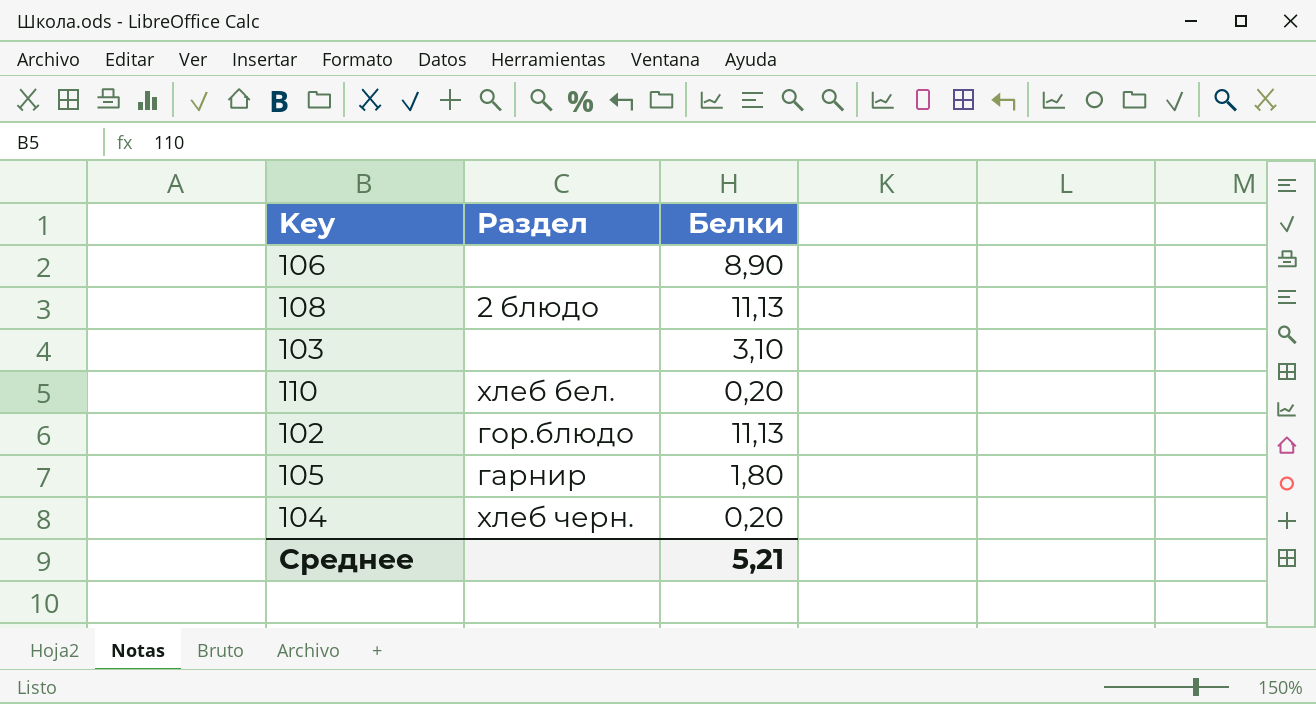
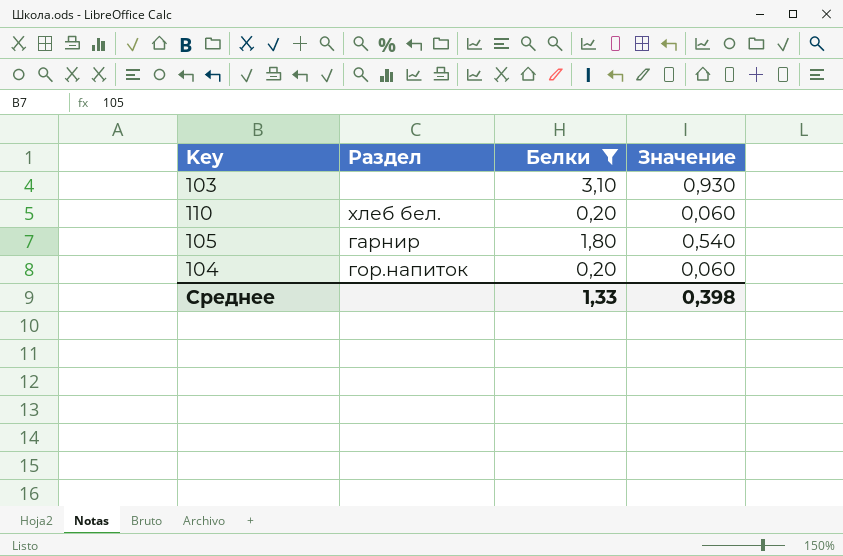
filter: none -> Белки <= 3,10
column Значение | formula: none -> [Белки] * 0,3
104 | Раздел: хлеб черн. -> гор.напиток
Среднее | Белки: 5,21 -> 1,33

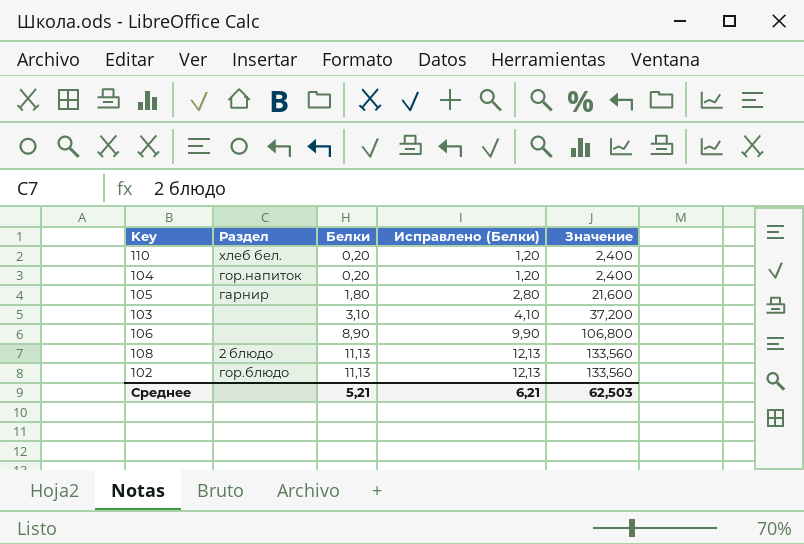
filter: Белки <= 3,10 -> none
row order: none -> Белки ascending
column Исправлено (Белки) | formula: none -> [Белки] + 1
column Значение | formula: [Белки] * 0,3 -> [Белки] * 12
Среднее | Белки: 1,33 -> 5,21
Среднее | Значение: 0,398 -> 62,503

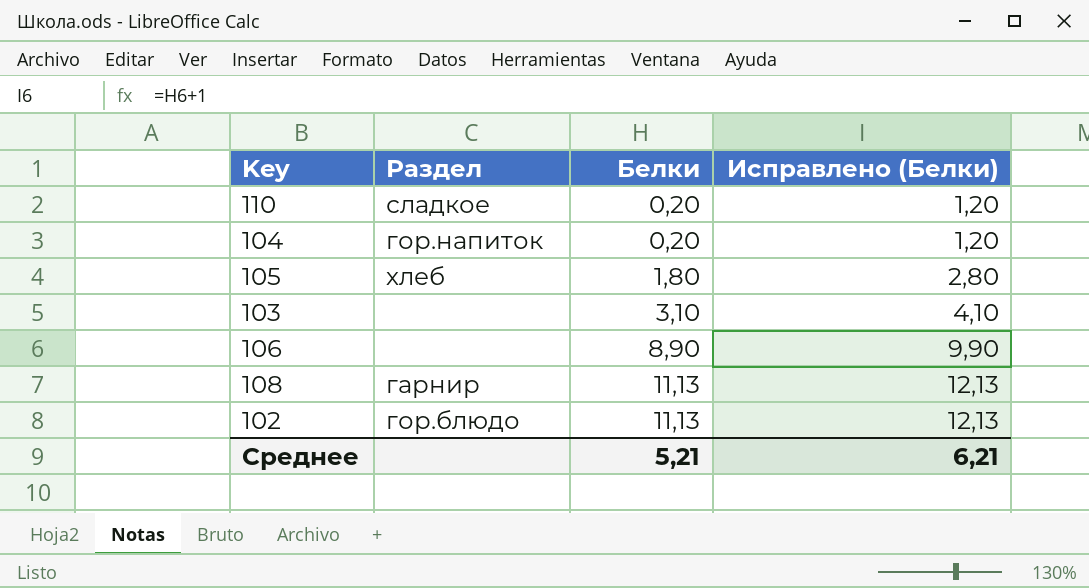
column Значение | formula: [Белки] * 12 -> none
110 | Раздел: хлеб бел. -> сладкое
105 | Раздел: гарнир -> хлеб
108 | Раздел: 2 блюдо -> гарнир

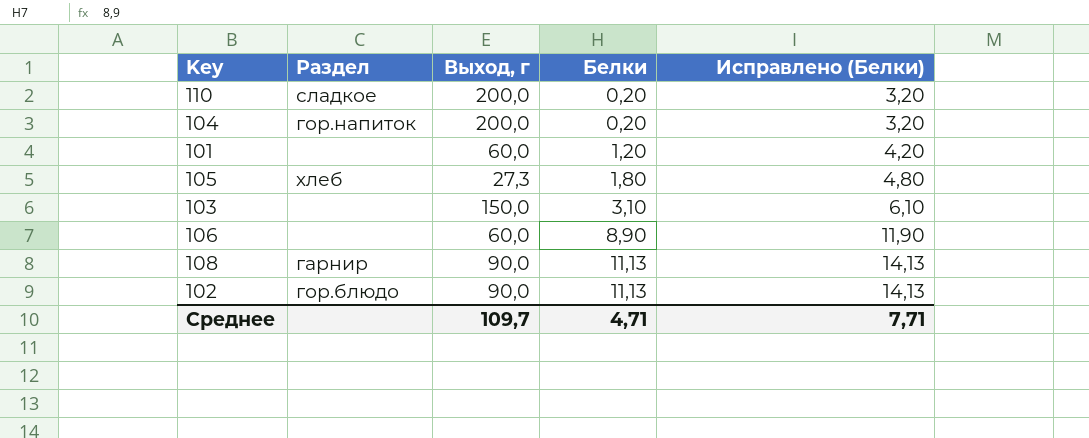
column Выход, г | position: none -> 3
column Исправлено (Белки) | formula: [Белки] + 1 -> [Белки] + 3
row 101: none -> none | 60,0 | 1,20 | 4,20
Среднее | Белки: 5,21 -> 4,71
Среднее | Исправлено (Белки): 6,21 -> 7,71

